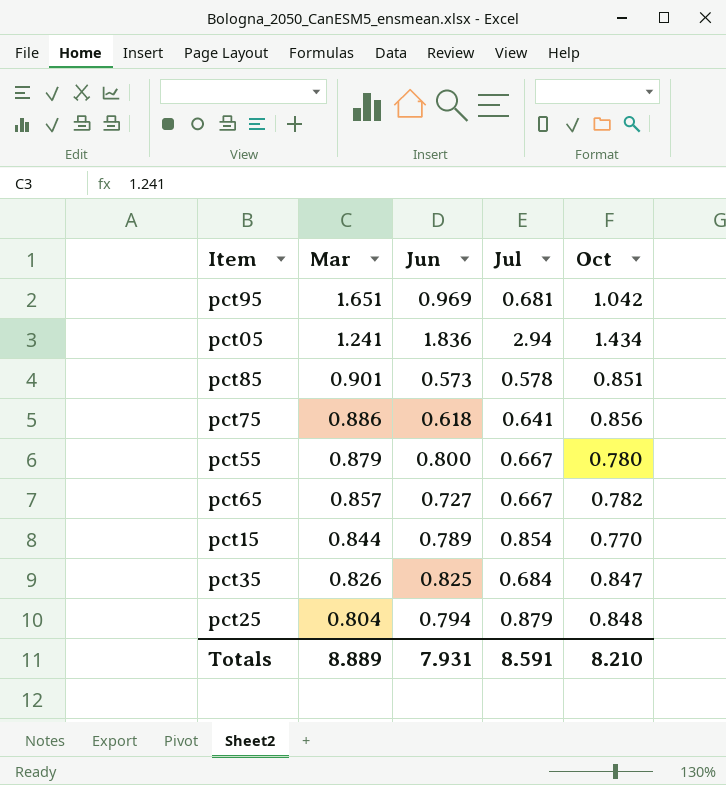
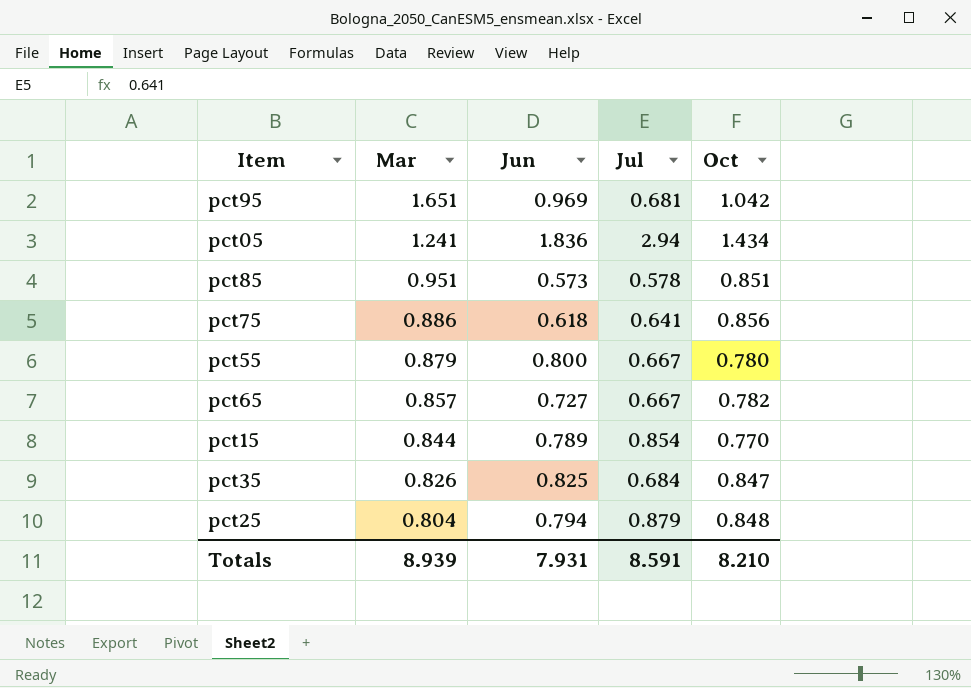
pct85 | Mar: 0.901 -> 0.951
Totals | Mar: 8.889 -> 8.939

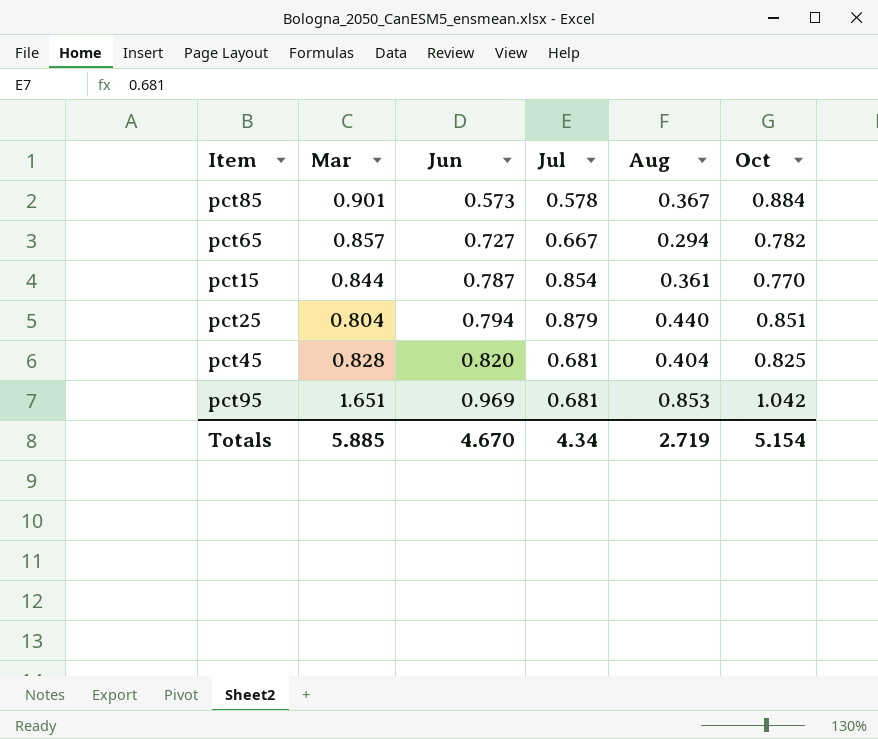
row order: Mar descending -> Jun ascending
column Aug | position: none -> 5
row pct05: 1.241 | 1.836 | 2.94 | 1.434 -> none
row pct75: 0.886 | 0.618 | 0.641 | 0.856 -> none
row pct55: 0.879 | 0.800 | 0.667 | 0.780 -> none
row pct35: 0.826 | 0.825 | 0.684 | 0.847 -> none
pct85 | Mar: 0.951 -> 0.901
pct85 | Oct: 0.851 -> 0.884
pct15 | Jun: 0.789 -> 0.787
pct25 | Oct: 0.848 -> 0.851
row pct45: none -> 0.828 | 0.820 | 0.681 | 0.404 | 0.825
Totals | Mar: 8.939 -> 5.885
Totals | Jun: 7.931 -> 4.670
Totals | Jul: 8.591 -> 4.34
Totals | Oct: 8.210 -> 5.154

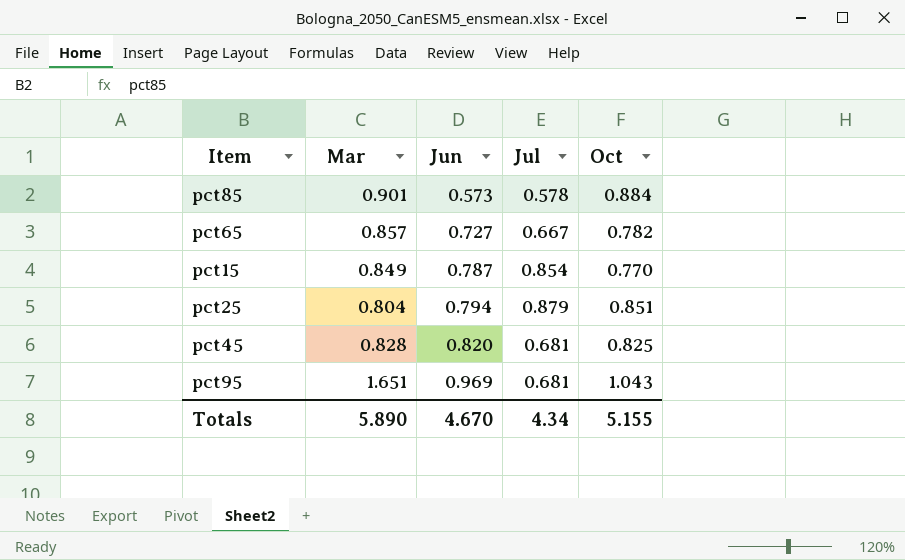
column Aug | position: 5 -> none
pct15 | Mar: 0.844 -> 0.849
pct95 | Oct: 1.042 -> 1.043
Totals | Mar: 5.885 -> 5.890
Totals | Oct: 5.154 -> 5.155

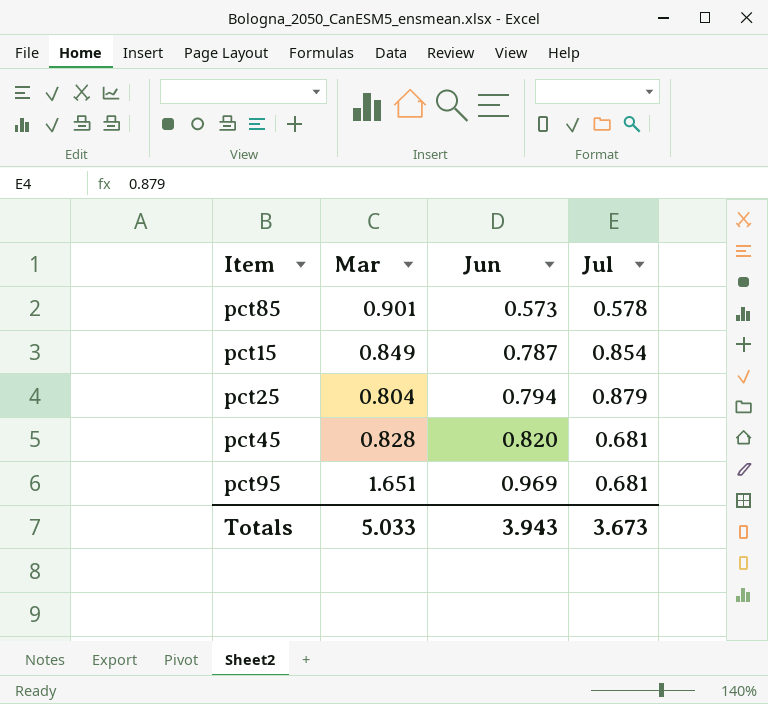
column Oct | position: 5 -> none
row pct65: 0.857 | 0.727 | 0.667 | 0.782 -> none
Totals | Mar: 5.890 -> 5.033
Totals | Jun: 4.670 -> 3.943
Totals | Jul: 4.34 -> 3.673

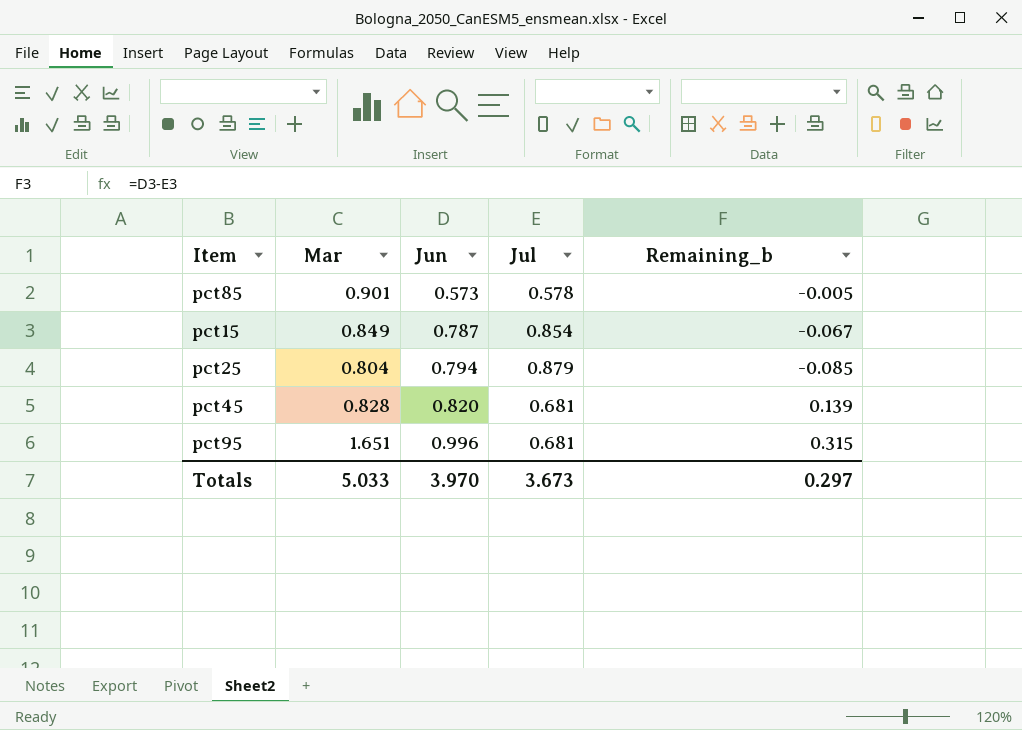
column Remaining_b | formula: none -> [Jun] - [Jul]
pct95 | Jun: 0.969 -> 0.996
Totals | Jun: 3.943 -> 3.970

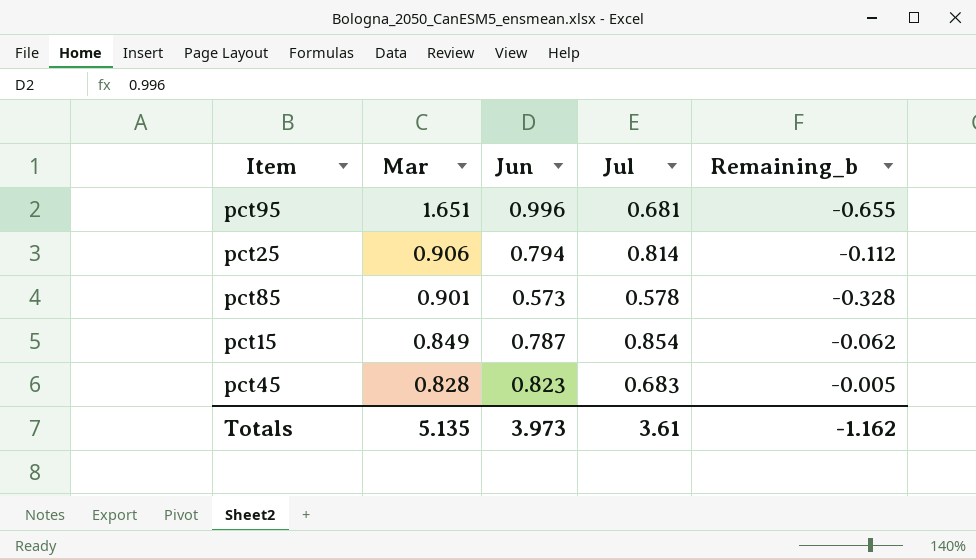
row order: Jun ascending -> Mar descending
column Remaining_b | formula: [Jun] - [Jul] -> [Jun] - [Mar]
pct25 | Mar: 0.804 -> 0.906
pct25 | Jul: 0.879 -> 0.814
pct45 | Jun: 0.820 -> 0.823
pct45 | Jul: 0.681 -> 0.683
Totals | Mar: 5.033 -> 5.135
Totals | Jun: 3.970 -> 3.973
Totals | Jul: 3.673 -> 3.61
Totals | Remaining_b: 0.297 -> -1.162

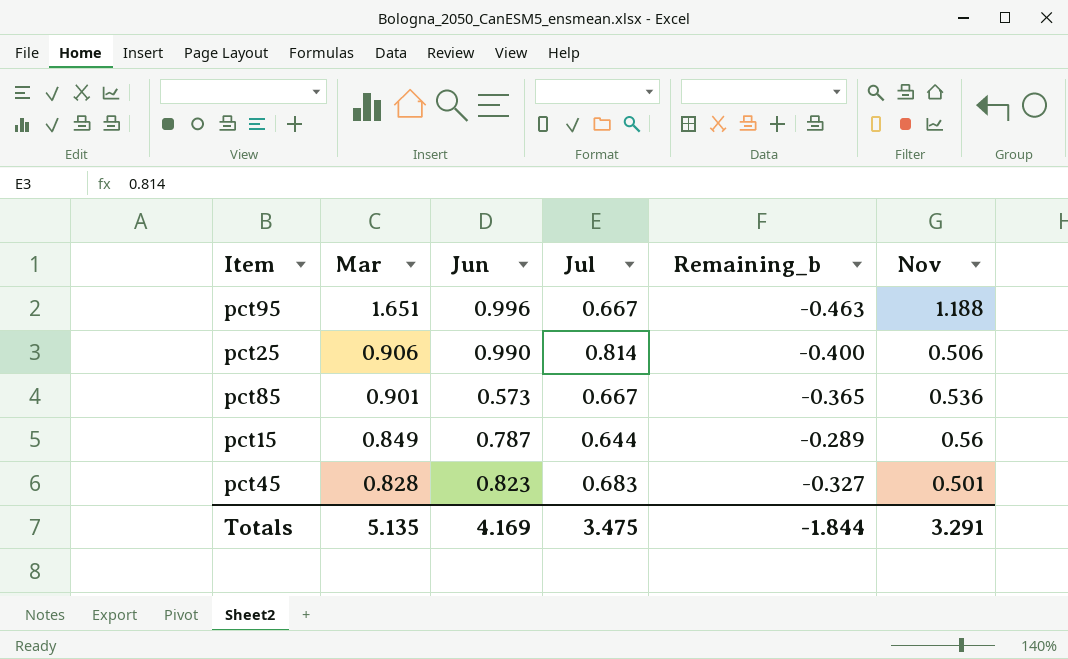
column Remaining_b | formula: [Jun] - [Mar] -> [Nov] - [Mar]
column Nov | position: none -> 6
pct95 | Jul: 0.681 -> 0.667
pct25 | Jun: 0.794 -> 0.990
pct85 | Jul: 0.578 -> 0.667
pct15 | Jul: 0.854 -> 0.644
Totals | Jun: 3.973 -> 4.169
Totals | Jul: 3.61 -> 3.475
Totals | Remaining_b: -1.162 -> -1.844

